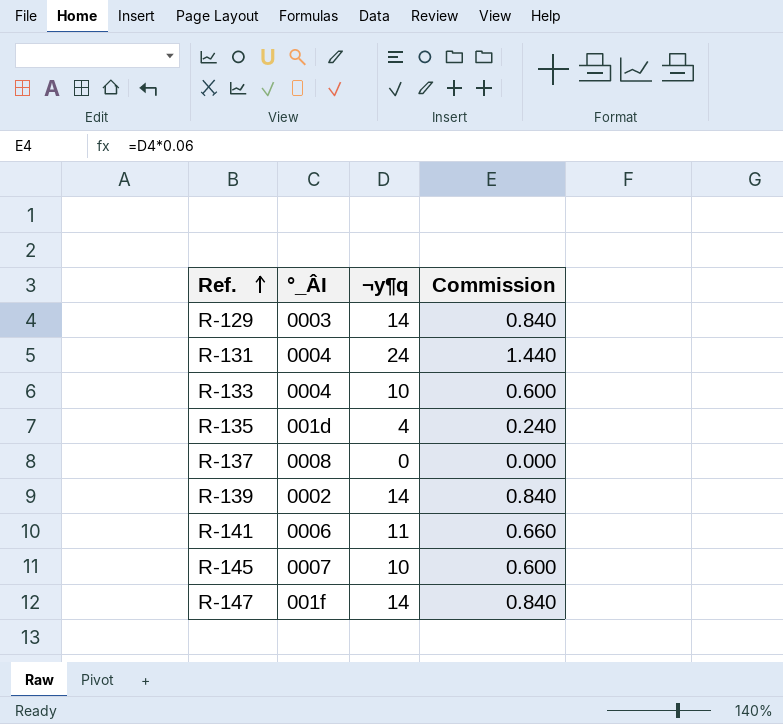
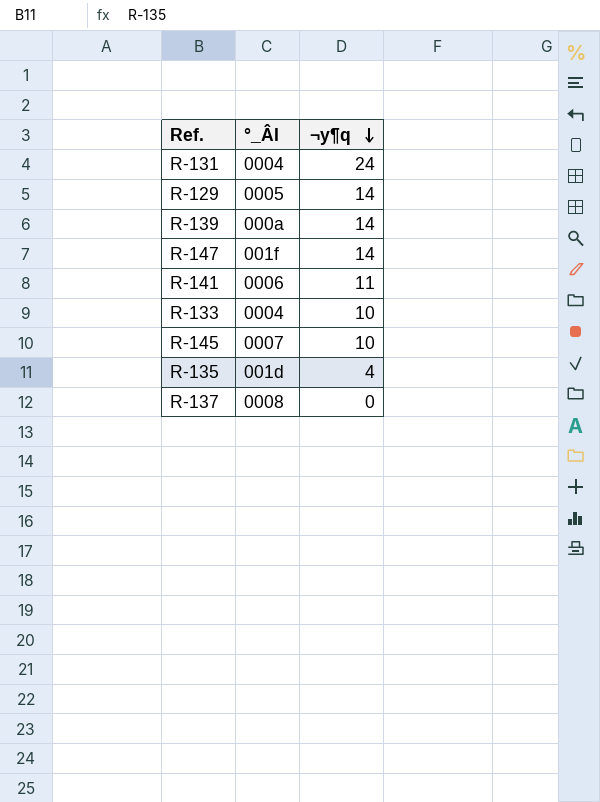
row order: Ref. ascending -> ¬y¶q descending
column Commission | formula: [¬y¶q] * 0.06 -> none
R-129 | °_ÂI: 0003 -> 0005
R-139 | °_ÂI: 0002 -> 000a

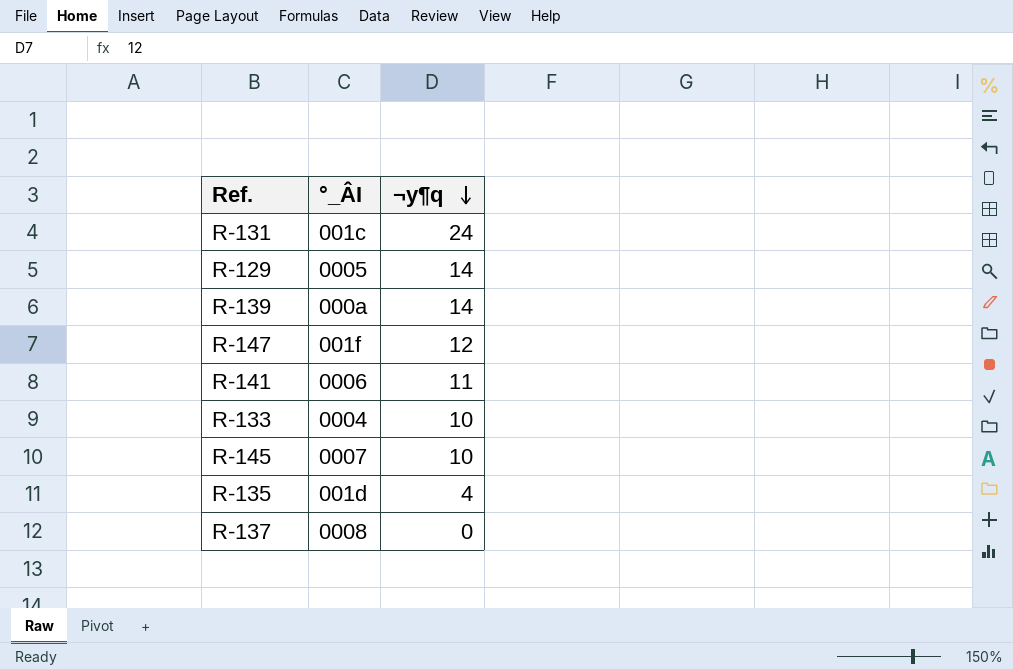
R-131 | °_ÂI: 0004 -> 001c
R-147 | ¬y¶q: 14 -> 12

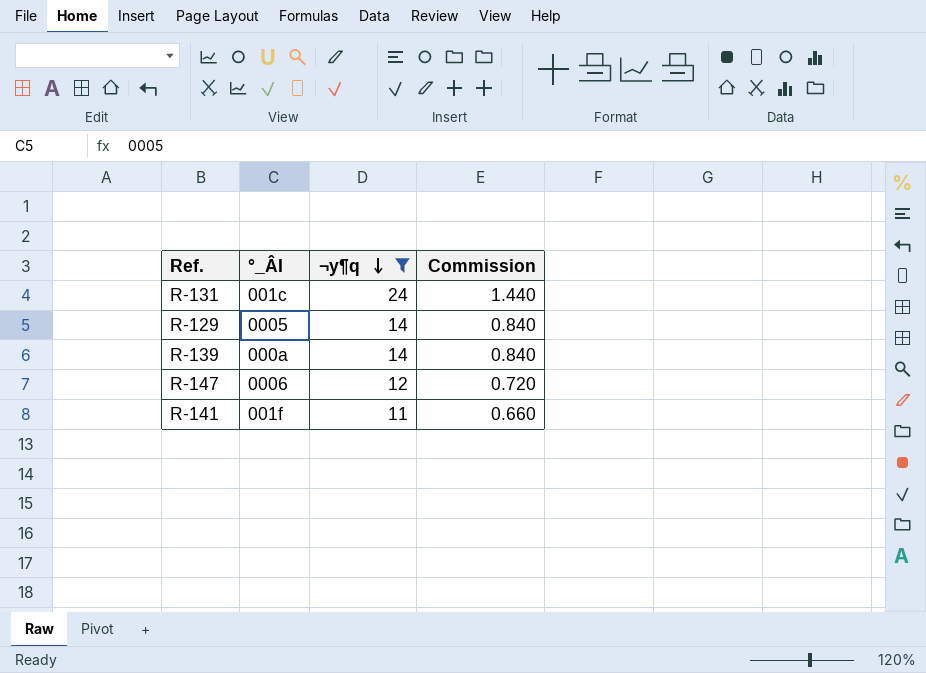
filter: none -> ¬y¶q >= 11
column Commission | formula: none -> [¬y¶q] * 0.06
R-147 | °_ÂI: 001f -> 0006
R-141 | °_ÂI: 0006 -> 001f

